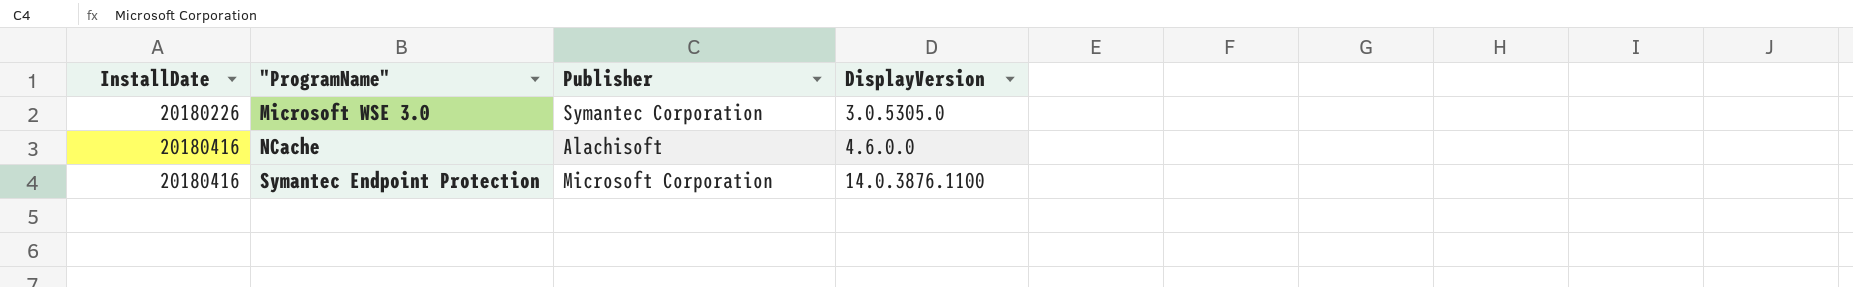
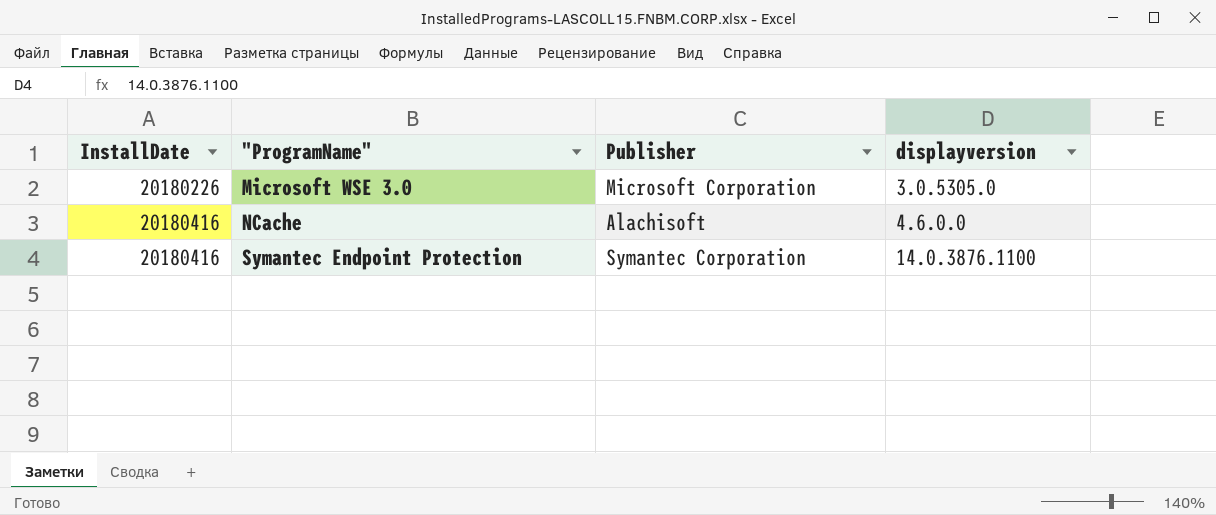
column name: DisplayVersion -> displayversion
Microsoft WSE 3.0 | Publisher: Symantec Corporation -> Microsoft Corporation
Symantec Endpoint Protection | Publisher: Microsoft Corporation -> Symantec Corporation

